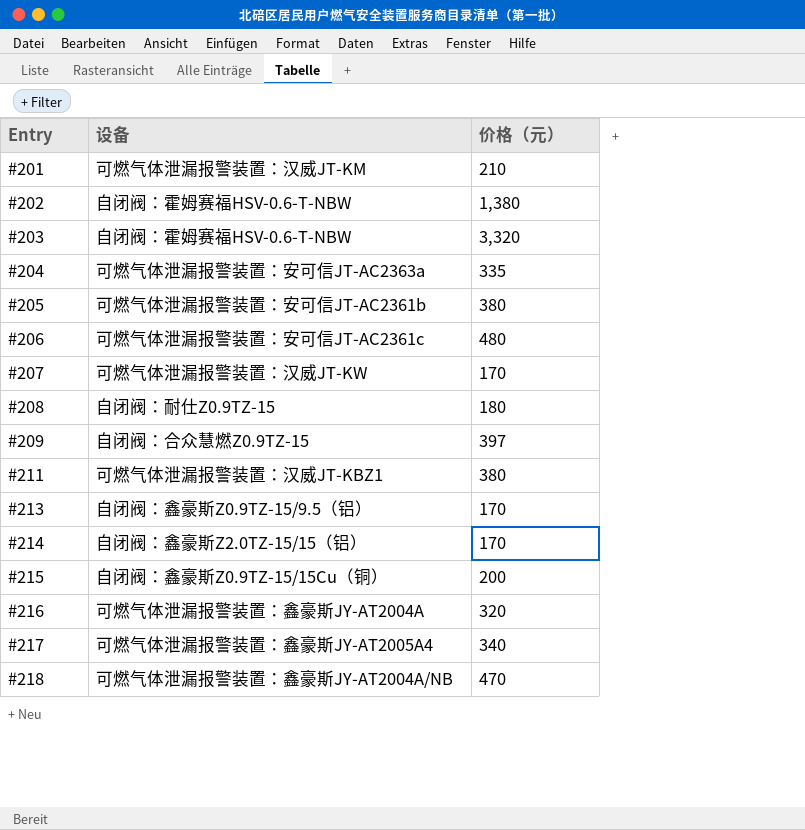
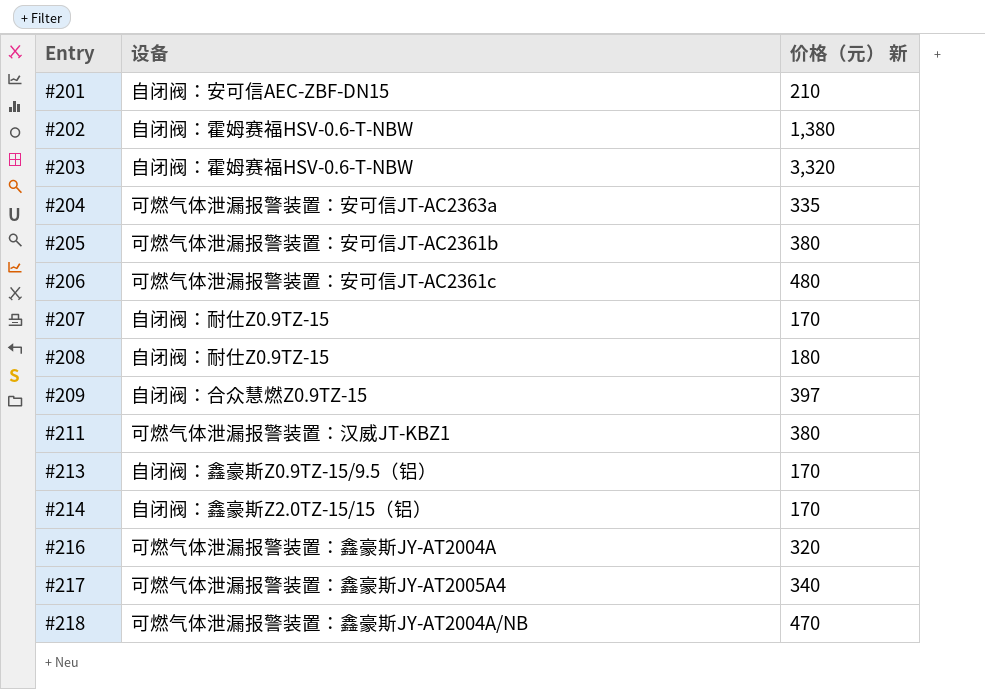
column name: 价格（元） -> 价格（元） 新
row #215: 自闭阀：鑫豪斯Z0.9TZ-15/15Cu（铜） | 200 -> none
#201 | 设备: 可燃气体泄漏报警装置：汉威JT-KM -> 自闭阀：安可信AEC-ZBF-DN15
#207 | 设备: 可燃气体泄漏报警装置：汉威JT-KW -> 自闭阀：耐仕Z0.9TZ-15

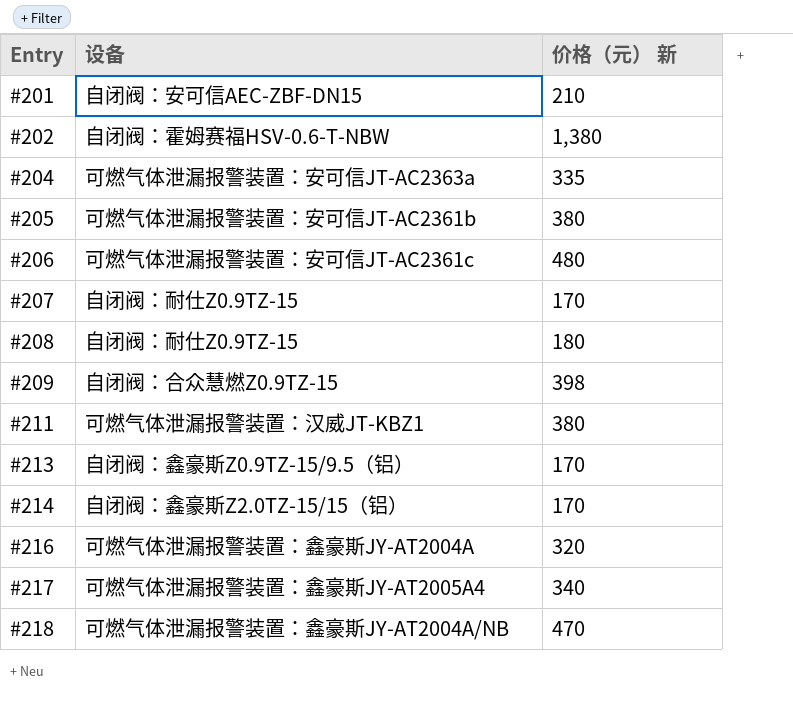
row #203: 自闭阀：霍姆赛福HSV-0.6-T-NBW | 3,320 -> none
#209 | 价格（元） 新: 397 -> 398

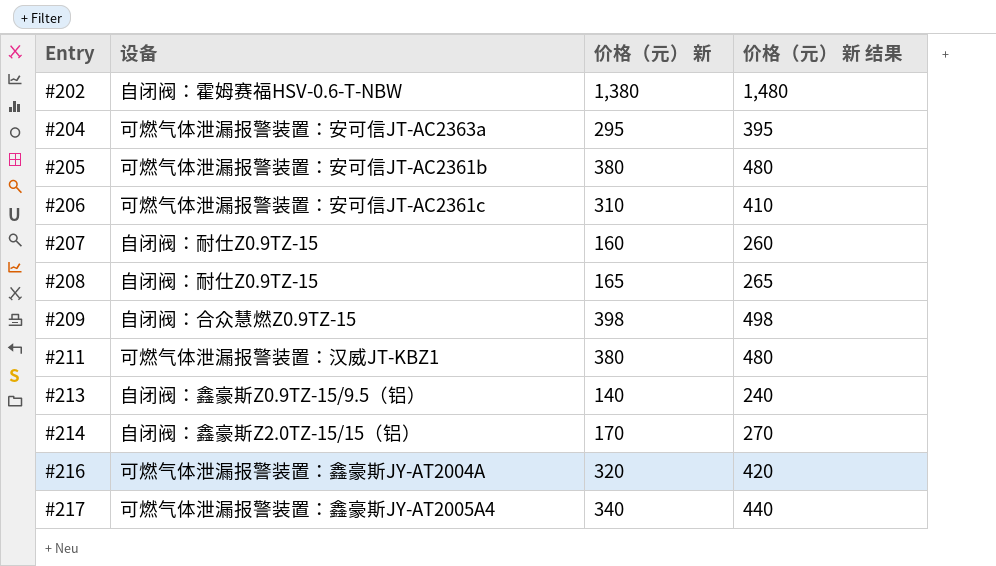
column 价格（元） 新 结果 | formula: none -> [价格（元） 新] + 100
row #201: 自闭阀：安可信AEC-ZBF-DN15 | 210 -> none
row #218: 可燃气体泄漏报警装置：鑫豪斯JY-AT2004A/NB | 470 -> none
#204 | 价格（元） 新: 335 -> 295
#206 | 价格（元） 新: 480 -> 310
#207 | 价格（元） 新: 170 -> 160
#208 | 价格（元） 新: 180 -> 165
#213 | 价格（元） 新: 170 -> 140

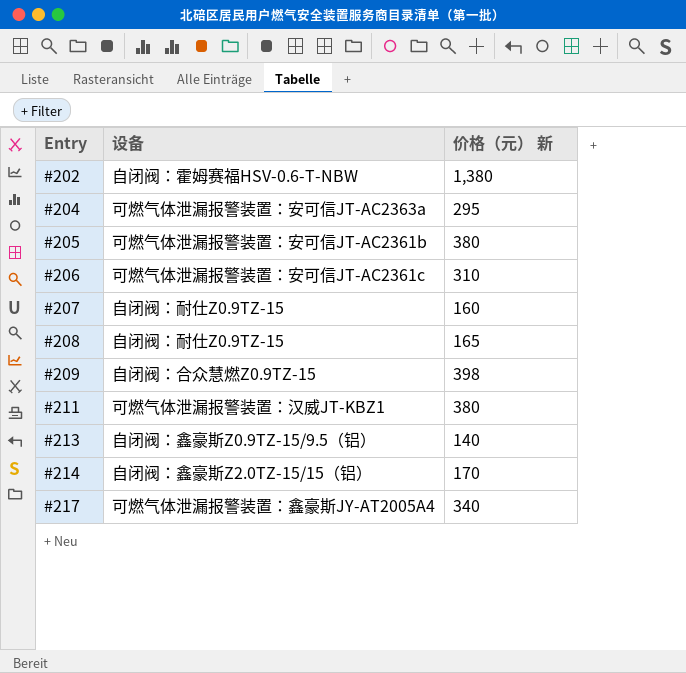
column 价格（元） 新 结果 | formula: [价格（元） 新] + 100 -> none
row #216: 可燃气体泄漏报警装置：鑫豪斯JY-AT2004A | 320 | 420 -> none

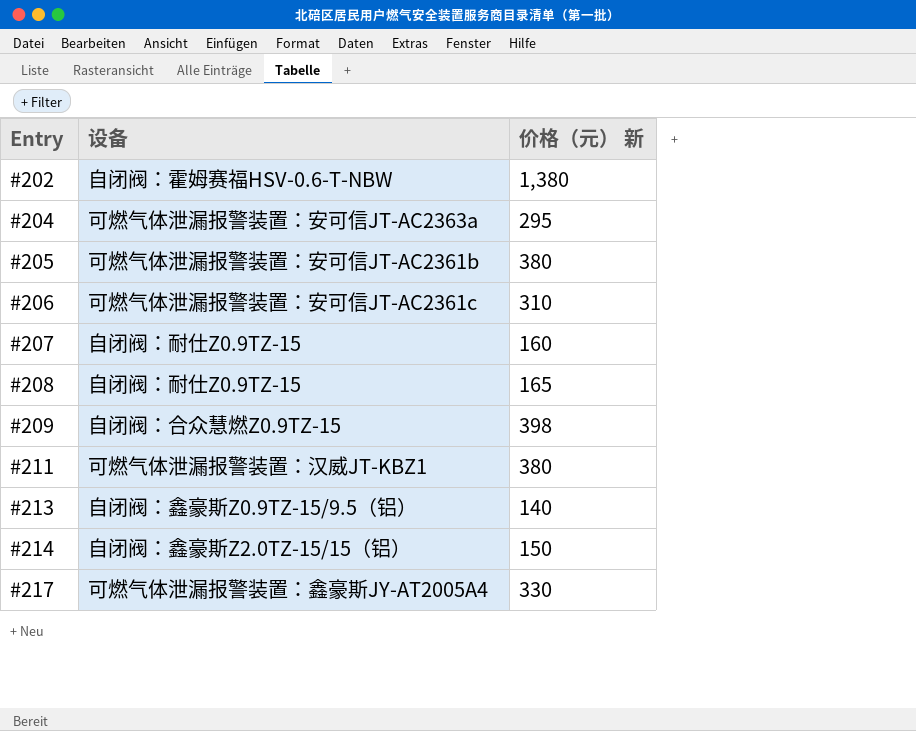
#214 | 价格（元） 新: 170 -> 150
#217 | 价格（元） 新: 340 -> 330

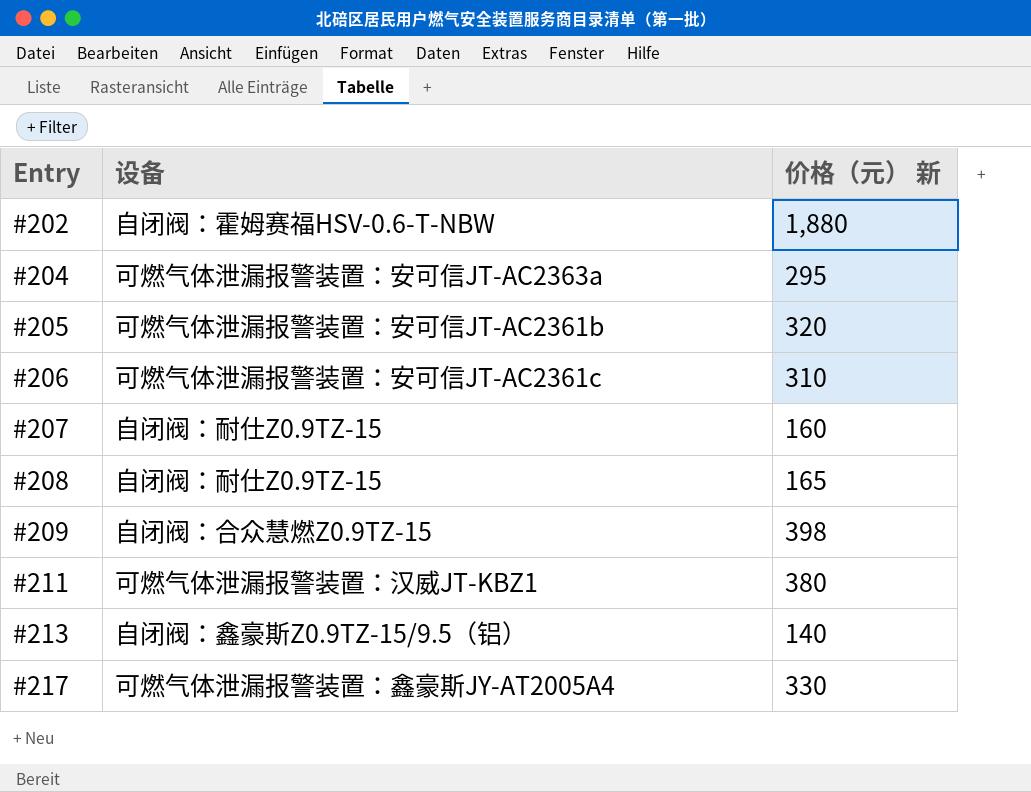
row #214: 自闭阀：鑫豪斯Z2.0TZ-15/15（铝） | 150 -> none
#202 | 价格（元） 新: 1,380 -> 1,880
#205 | 价格（元） 新: 380 -> 320

